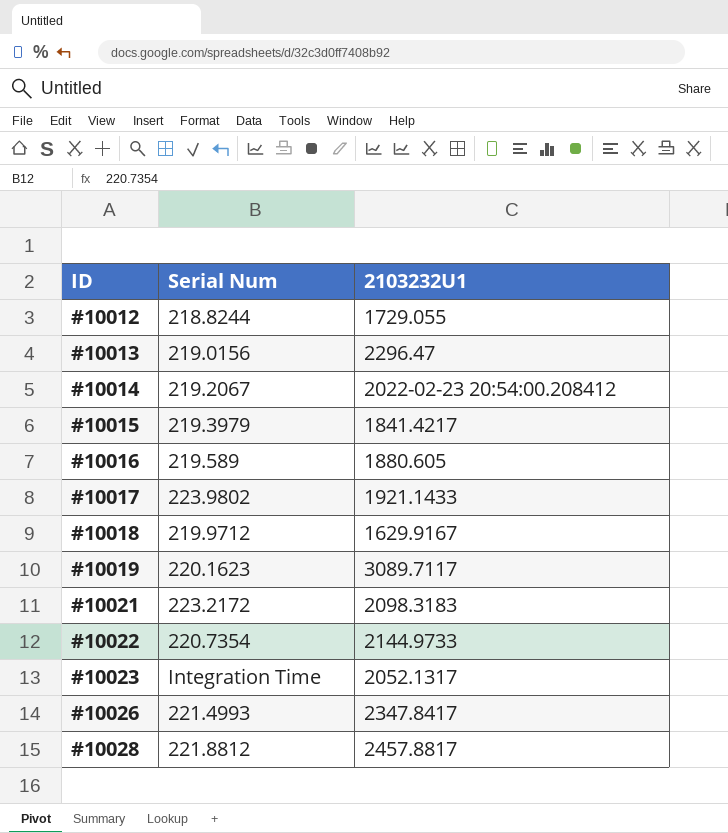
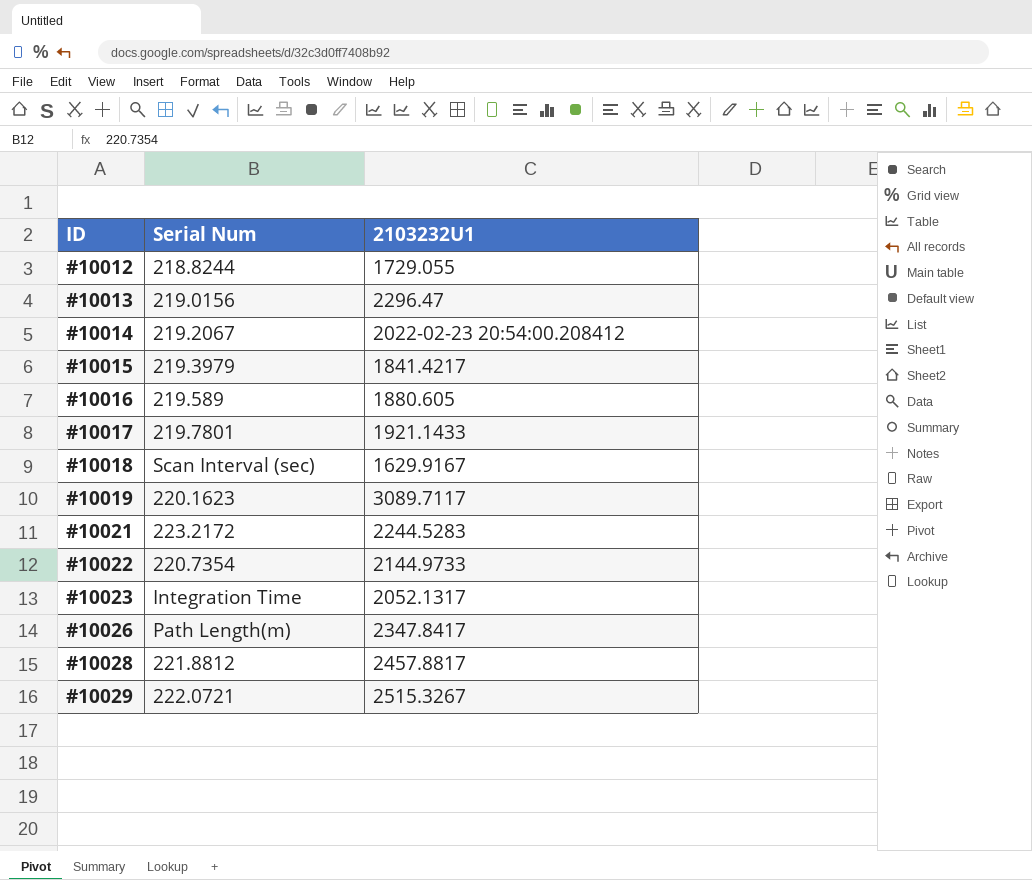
#10017 | Serial Num: 223.9802 -> 219.7801
#10018 | Serial Num: 219.9712 -> Scan Interval (sec)
#10021 | 2103232U1: 2098.3183 -> 2244.5283
#10026 | Serial Num: 221.4993 -> Path Length(m)
row #10029: none -> 222.0721 | 2515.3267

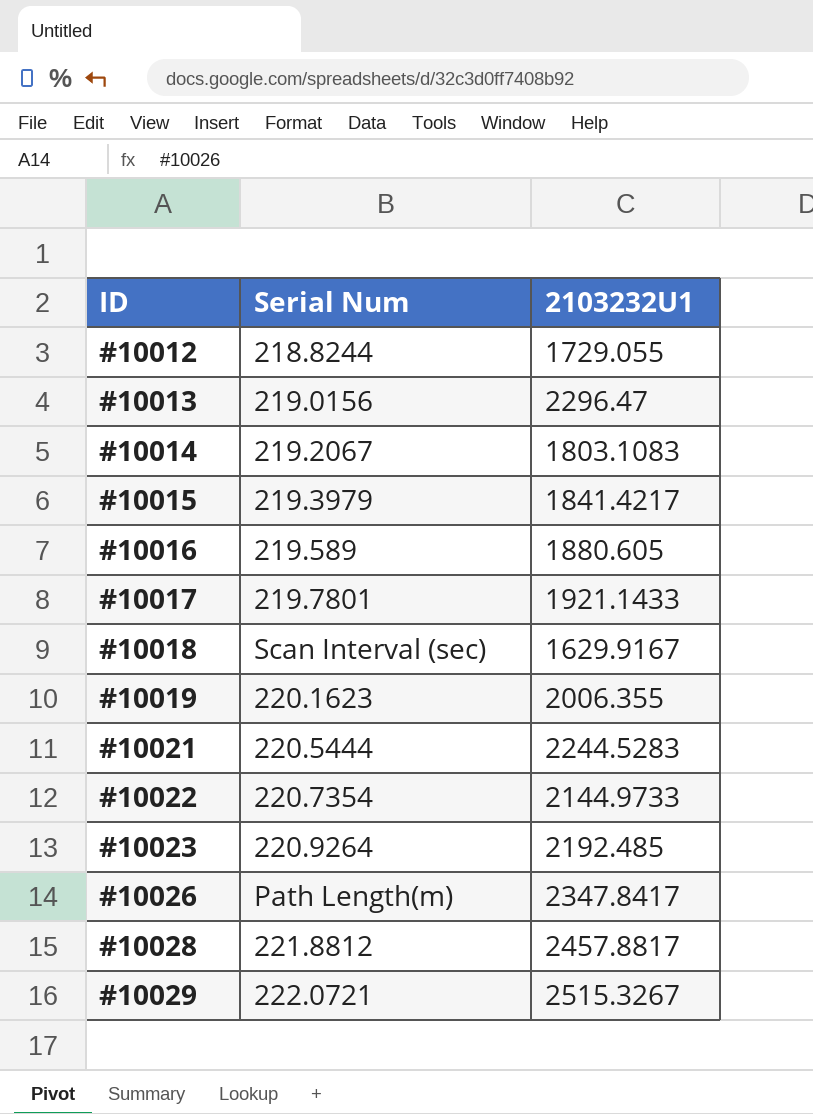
#10014 | 2103232U1: 2022-02-23 20:54:00.208412 -> 1803.1083
#10019 | 2103232U1: 3089.7117 -> 2006.355
#10021 | Serial Num: 223.2172 -> 220.5444
#10023 | Serial Num: Integration Time -> 220.9264
#10023 | 2103232U1: 2052.1317 -> 2192.485

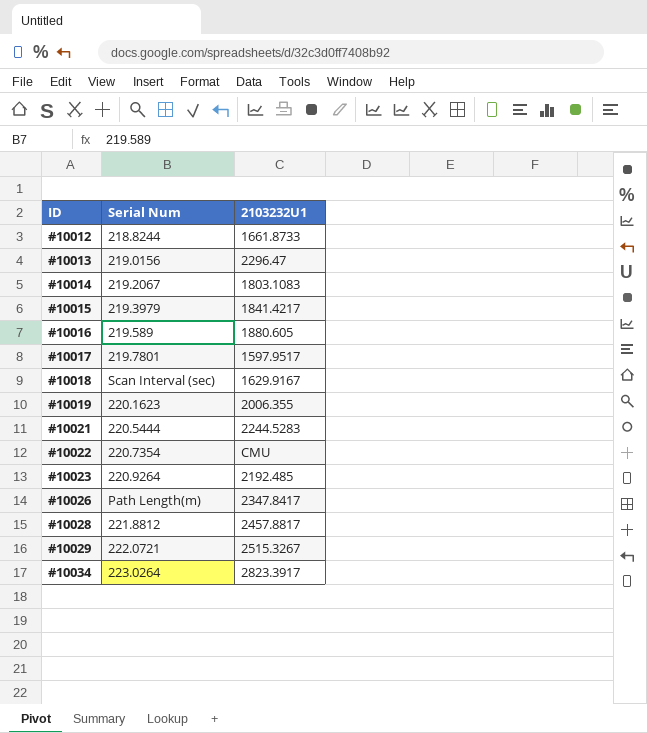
#10012 | 2103232U1: 1729.055 -> 1661.8733
#10017 | 2103232U1: 1921.1433 -> 1597.9517
#10022 | 2103232U1: 2144.9733 -> CMU
row #10034: none -> 223.0264 | 2823.3917

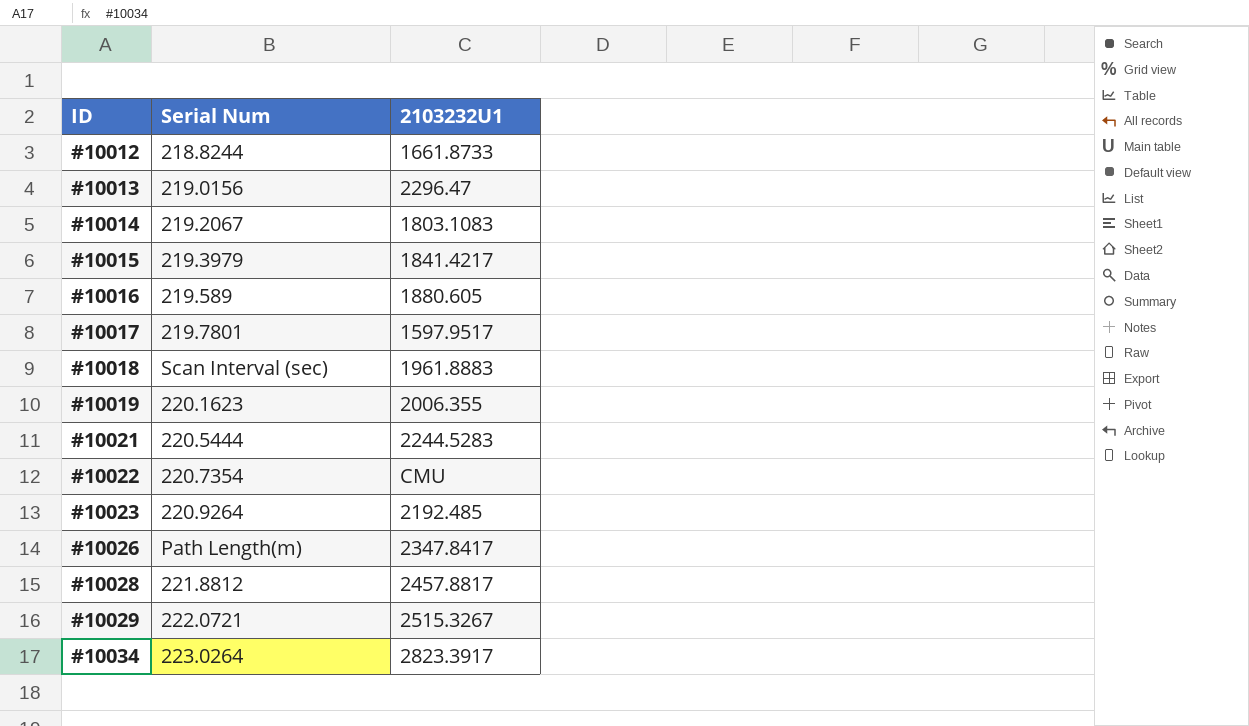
#10018 | 2103232U1: 1629.9167 -> 1961.8883

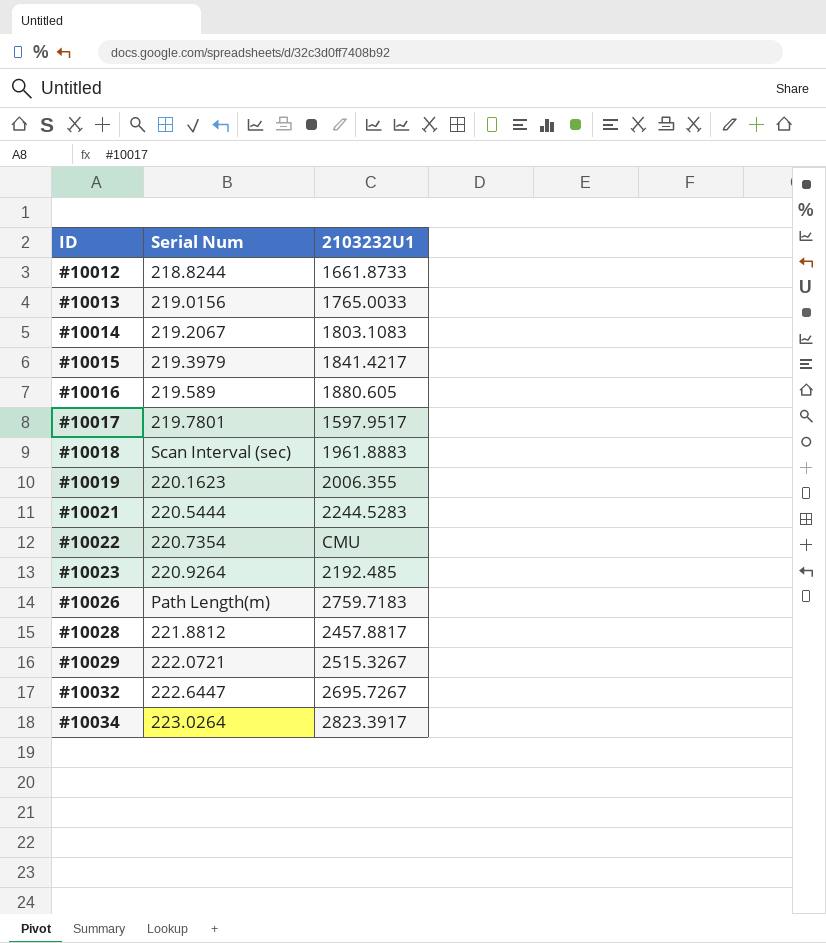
#10013 | 2103232U1: 2296.47 -> 1765.0033
#10026 | 2103232U1: 2347.8417 -> 2759.7183
row #10032: none -> 222.6447 | 2695.7267

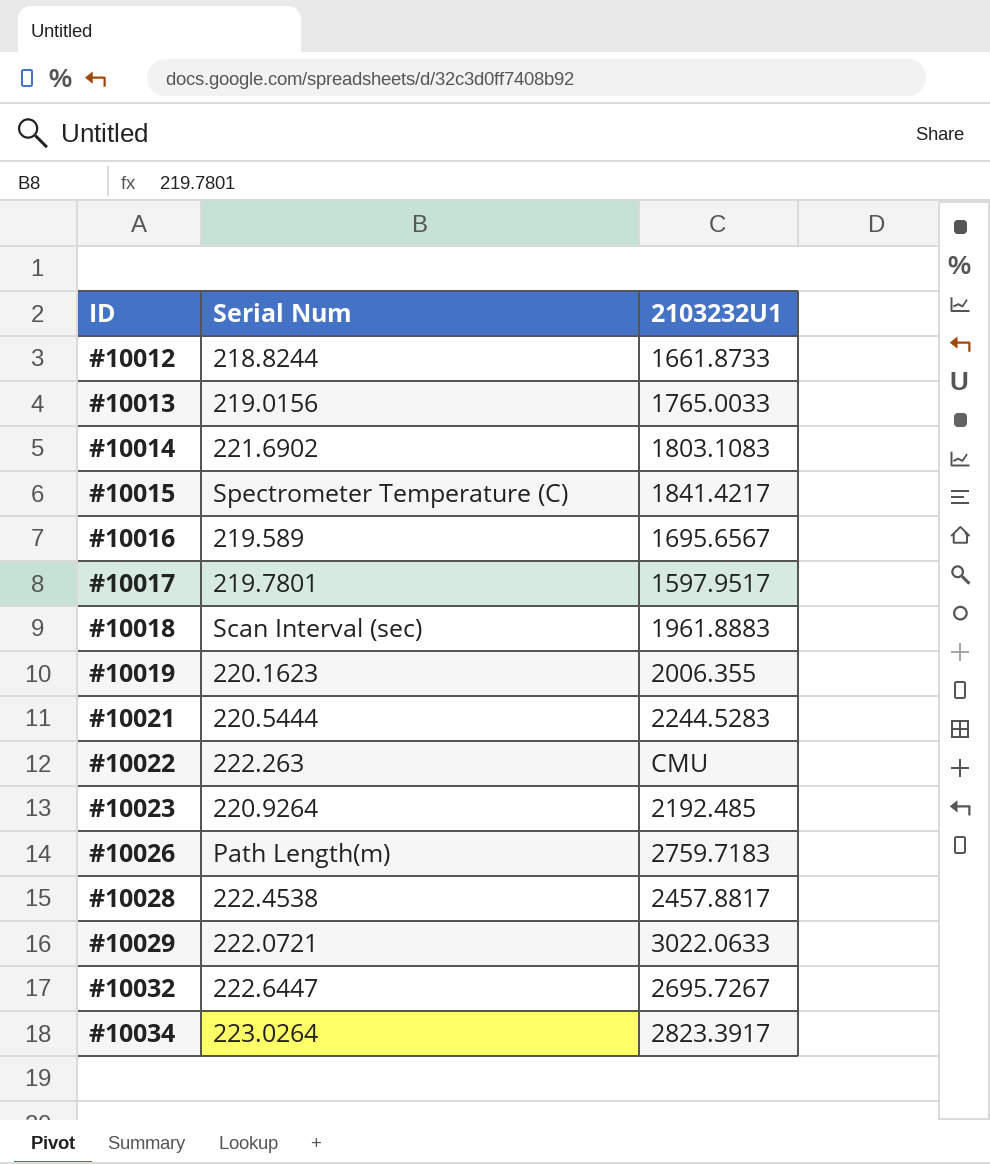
#10014 | Serial Num: 219.2067 -> 221.6902
#10015 | Serial Num: 219.3979 -> Spectrometer Temperature (C)
#10016 | 2103232U1: 1880.605 -> 1695.6567
#10022 | Serial Num: 220.7354 -> 222.263
#10028 | Serial Num: 221.8812 -> 222.4538
#10029 | 2103232U1: 2515.3267 -> 3022.0633

